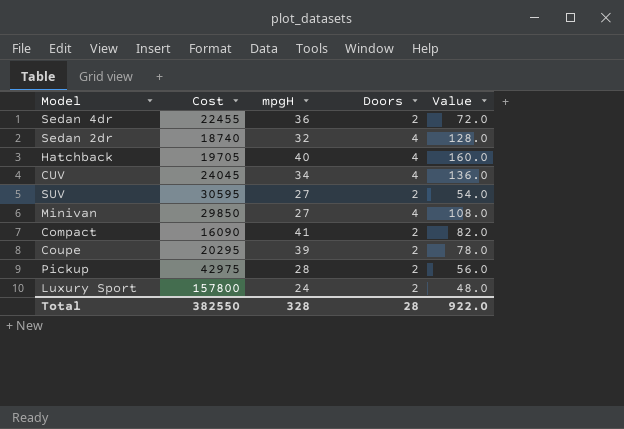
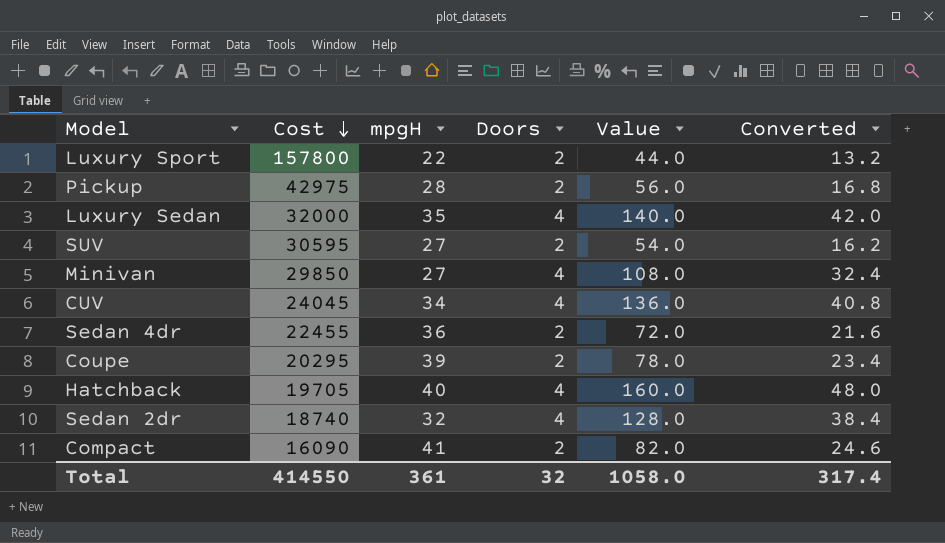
row order: none -> Cost descending
column Converted | formula: none -> [Value] * 0.3
Luxury Sport | mpgH: 24 -> 22
Luxury Sport | Value: 48.0 -> 44.0
row Luxury Sedan: none -> 32000 | 35 | 4 | 140.0 | 42.0
Total | Cost: 382550 -> 414550
Total | mpgH: 328 -> 361
Total | Doors: 28 -> 32
Total | Value: 922.0 -> 1058.0

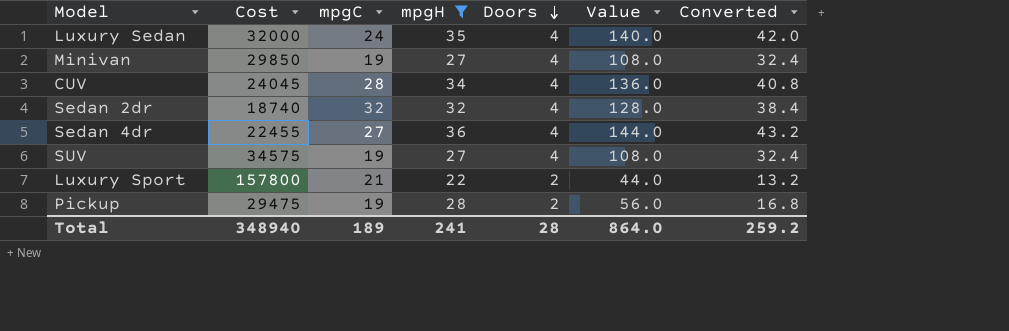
filter: none -> mpgH <= 36
row order: Cost descending -> Doors descending
column mpgC | position: none -> 3
Sedan 4dr | Doors: 2 -> 4
Sedan 4dr | Value: 72.0 -> 144.0
Sedan 4dr | Converted: 21.6 -> 43.2
SUV | Cost: 30595 -> 34575
SUV | Doors: 2 -> 4
SUV | Value: 54.0 -> 108.0
SUV | Converted: 16.2 -> 32.4
Pickup | Cost: 42975 -> 29475
Total | Cost: 414550 -> 348940
Total | mpgH: 361 -> 241
Total | Doors: 32 -> 28
Total | Value: 1058.0 -> 864.0
Total | Converted: 317.4 -> 259.2

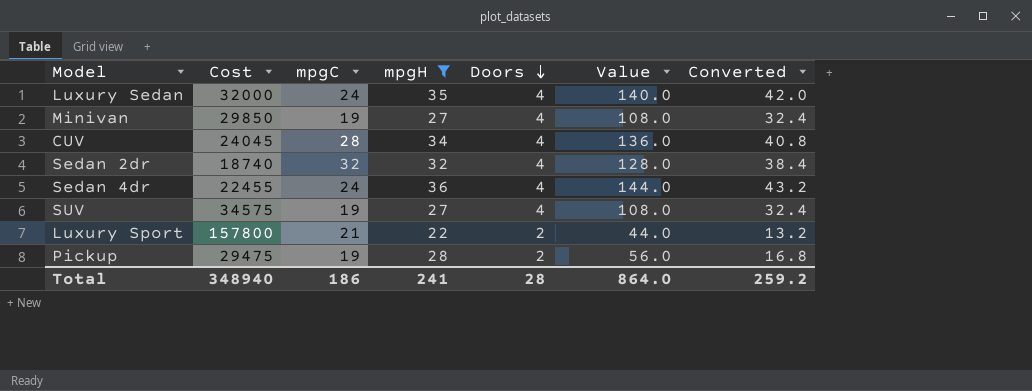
Sedan 4dr | mpgC: 27 -> 24
Total | mpgC: 189 -> 186

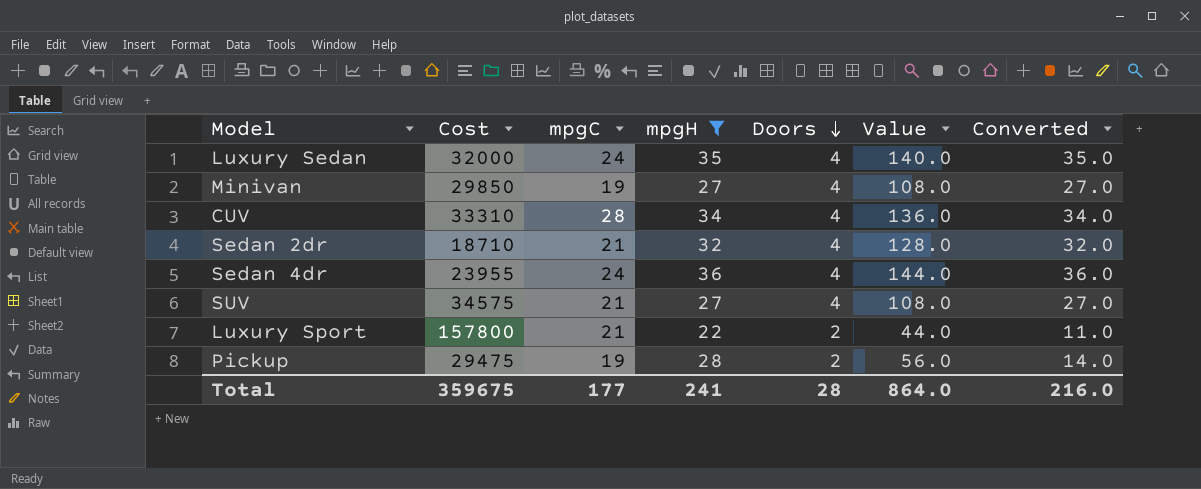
column Converted | formula: [Value] * 0.3 -> [Value] * 0.25
CUV | Cost: 24045 -> 33310
Sedan 2dr | Cost: 18740 -> 18710
Sedan 2dr | mpgC: 32 -> 21
Sedan 4dr | Cost: 22455 -> 23955
SUV | mpgC: 19 -> 21
Total | Cost: 348940 -> 359675
Total | mpgC: 186 -> 177
Total | Converted: 259.2 -> 216.0

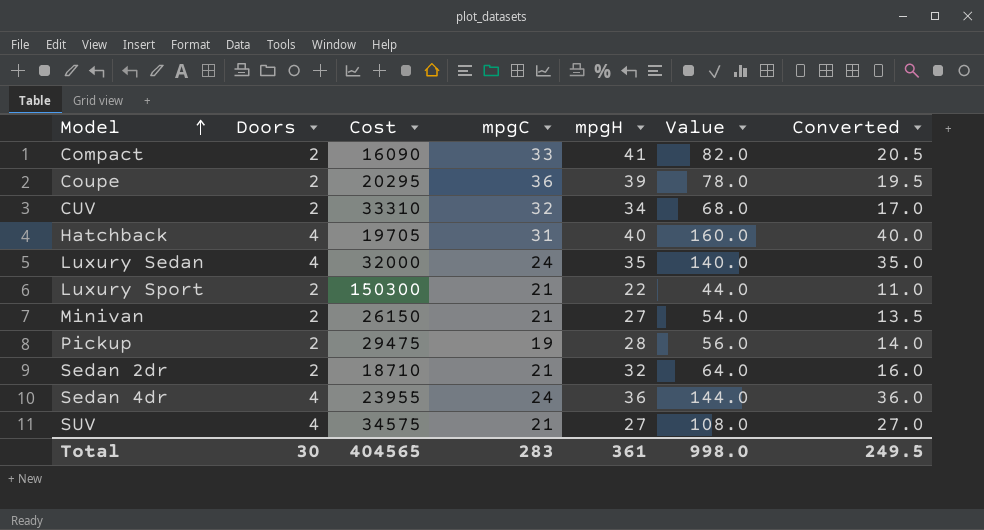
filter: mpgH <= 36 -> none
row order: Doors descending -> Model ascending
column Doors | position: 5 -> 2
CUV | Doors: 4 -> 2
CUV | mpgC: 28 -> 32
CUV | Value: 136.0 -> 68.0
CUV | Converted: 34.0 -> 17.0
Luxury Sport | Cost: 157800 -> 150300
Minivan | Doors: 4 -> 2
Minivan | Cost: 29850 -> 26150
Minivan | mpgC: 19 -> 21
Minivan | Value: 108.0 -> 54.0
Minivan | Converted: 27.0 -> 13.5
Sedan 2dr | Doors: 4 -> 2
Sedan 2dr | Value: 128.0 -> 64.0
Sedan 2dr | Converted: 32.0 -> 16.0
Total | Doors: 28 -> 30
Total | Cost: 359675 -> 404565
Total | mpgC: 177 -> 283
Total | mpgH: 241 -> 361
Total | Value: 864.0 -> 998.0
Total | Converted: 216.0 -> 249.5

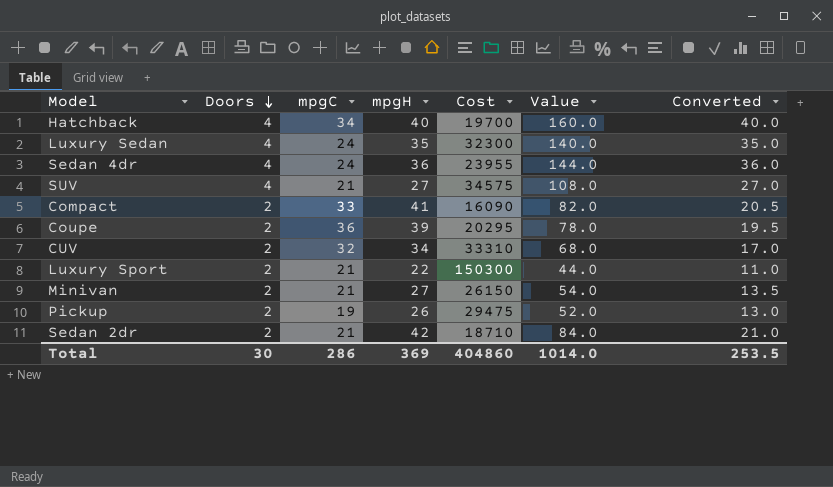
row order: Model ascending -> Doors descending
column Cost | position: 3 -> 5
Hatchback | mpgC: 31 -> 34
Hatchback | Cost: 19705 -> 19700
Luxury Sedan | Cost: 32000 -> 32300
Pickup | mpgH: 28 -> 26
Pickup | Value: 56.0 -> 52.0
Pickup | Converted: 14.0 -> 13.0
Sedan 2dr | mpgH: 32 -> 42
Sedan 2dr | Value: 64.0 -> 84.0
Sedan 2dr | Converted: 16.0 -> 21.0
Total | mpgC: 283 -> 286
Total | mpgH: 361 -> 369
Total | Cost: 404565 -> 404860
Total | Value: 998.0 -> 1014.0
Total | Converted: 249.5 -> 253.5

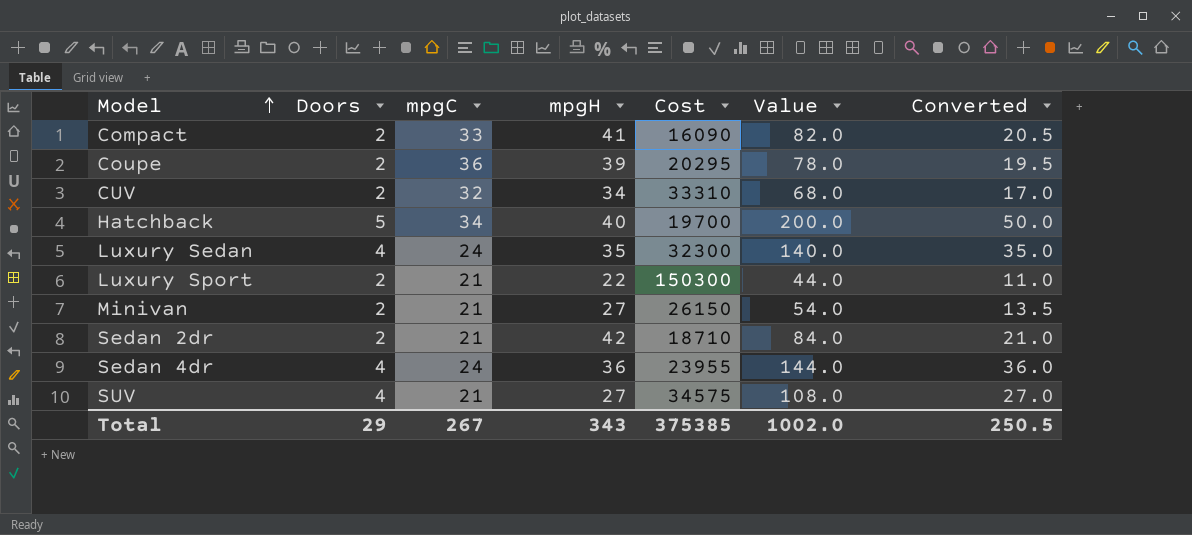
row order: Doors descending -> Model ascending
row Pickup: 2 | 19 | 26 | 29475 | 52.0 | 13.0 -> none
Hatchback | Doors: 4 -> 5
Hatchback | Value: 160.0 -> 200.0
Hatchback | Converted: 40.0 -> 50.0
Total | Doors: 30 -> 29
Total | mpgC: 286 -> 267
Total | mpgH: 369 -> 343
Total | Cost: 404860 -> 375385
Total | Value: 1014.0 -> 1002.0
Total | Converted: 253.5 -> 250.5

